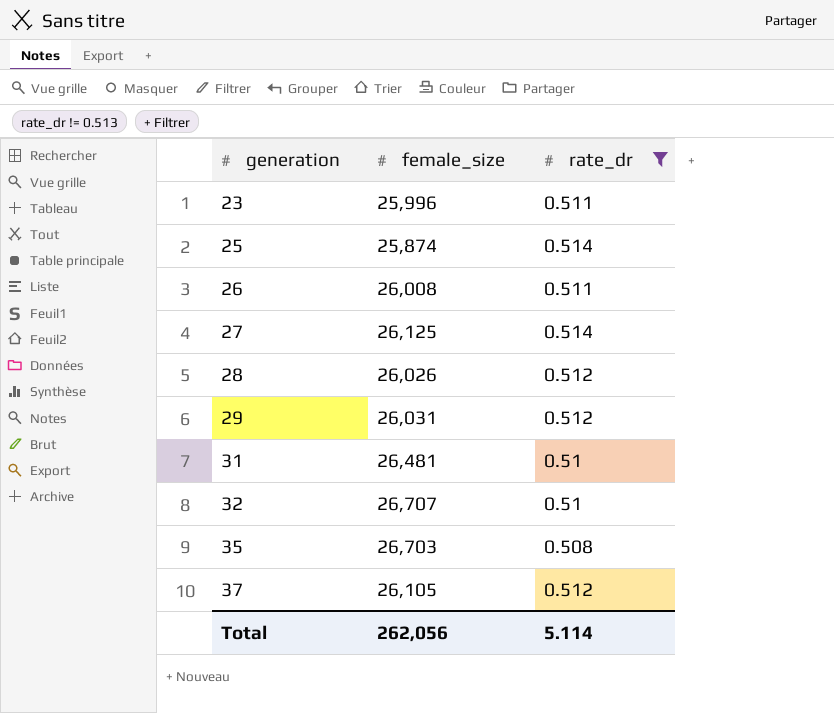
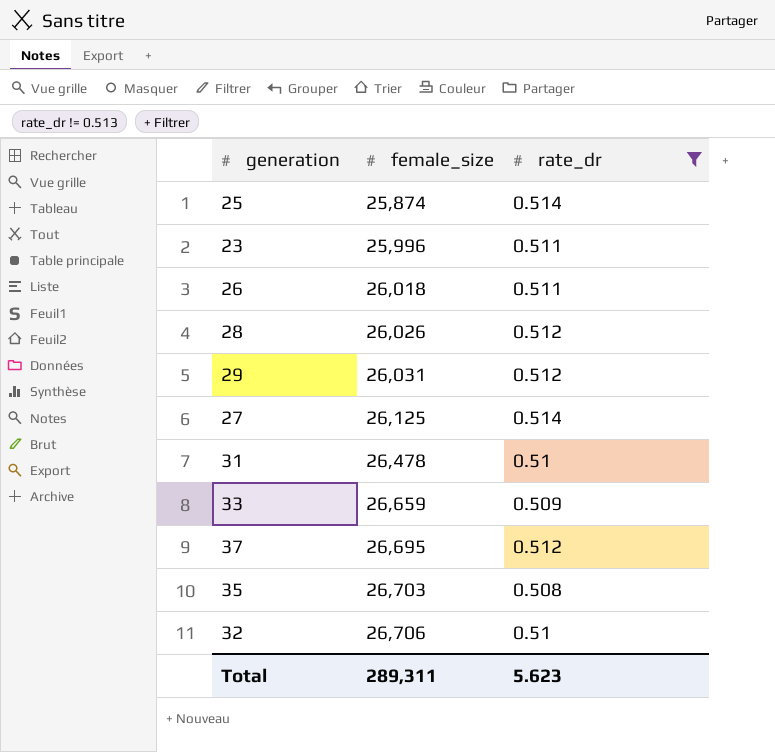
row order: generation ascending -> female_size ascending
26 | female_size: 26,008 -> 26,018
31 | female_size: 26,481 -> 26,478
row 33: none -> 26,659 | 0.509
37 | female_size: 26,105 -> 26,695
32 | female_size: 26,707 -> 26,706
Total | female_size: 262,056 -> 289,311
Total | rate_dr: 5.114 -> 5.623

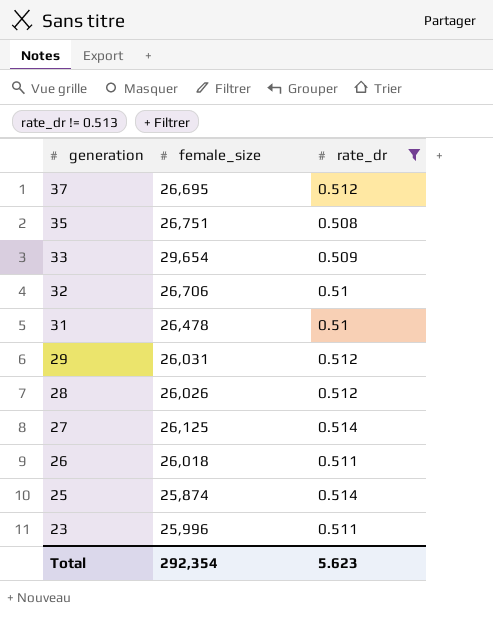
row order: female_size ascending -> generation descending
35 | female_size: 26,703 -> 26,751
33 | female_size: 26,659 -> 29,654
Total | female_size: 289,311 -> 292,354

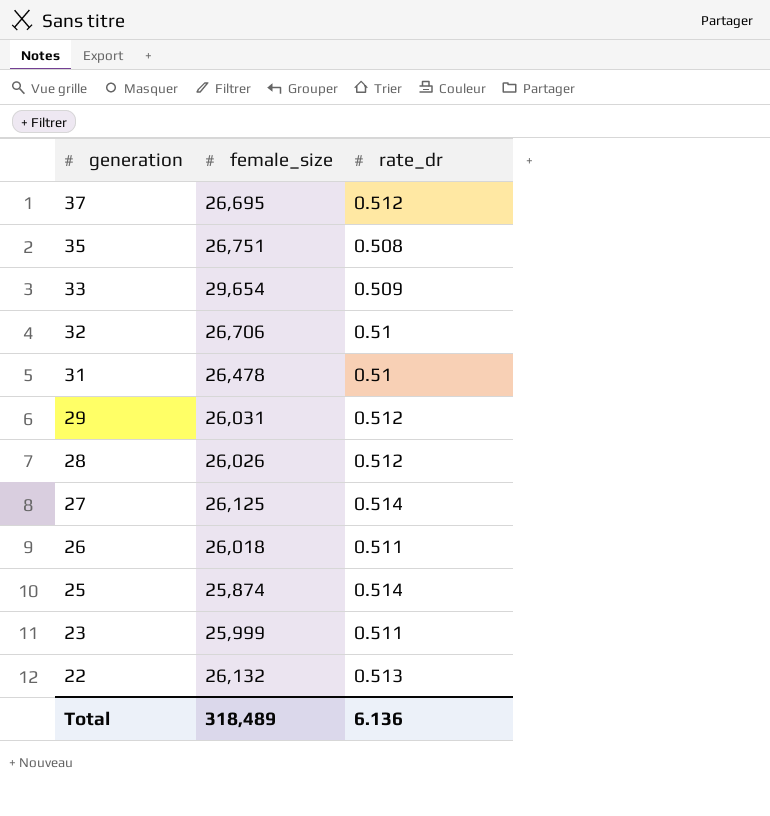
filter: rate_dr != 0.513 -> none
23 | female_size: 25,996 -> 25,999
Total | female_size: 292,354 -> 318,489
Total | rate_dr: 5.623 -> 6.136

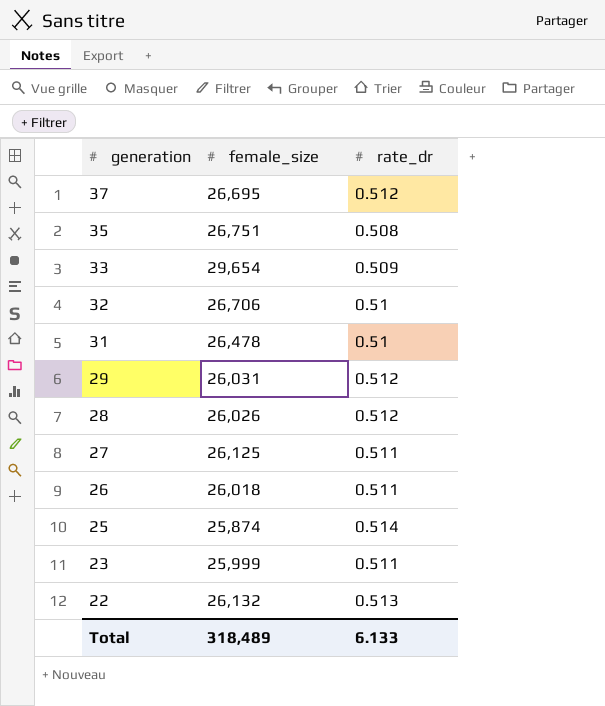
27 | rate_dr: 0.514 -> 0.511
Total | rate_dr: 6.136 -> 6.133

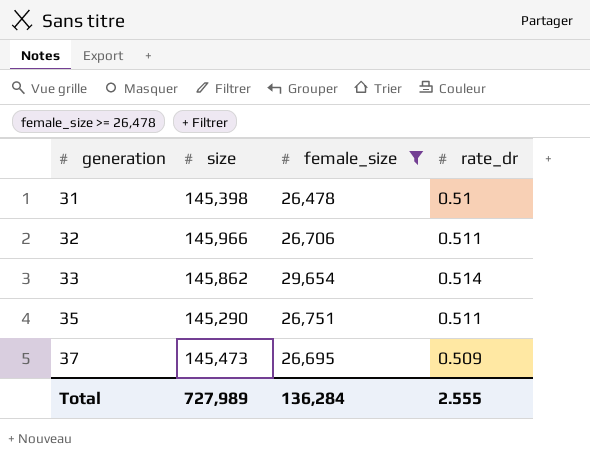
filter: none -> female_size >= 26,478
row order: generation descending -> generation ascending
column size | position: none -> 2
32 | rate_dr: 0.51 -> 0.511
33 | rate_dr: 0.509 -> 0.514
35 | rate_dr: 0.508 -> 0.511
37 | rate_dr: 0.512 -> 0.509
Total | female_size: 318,489 -> 136,284
Total | rate_dr: 6.133 -> 2.555

